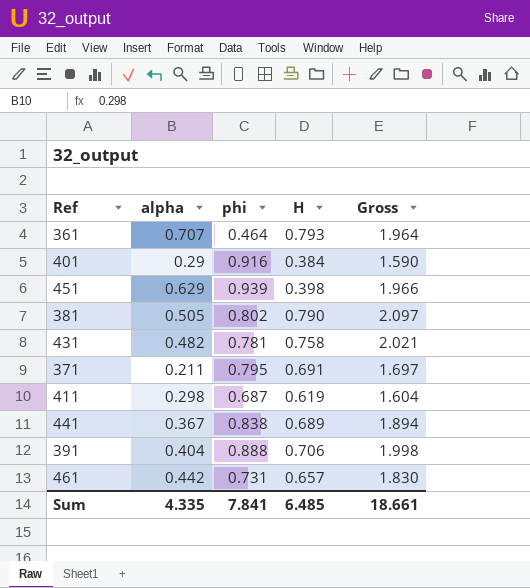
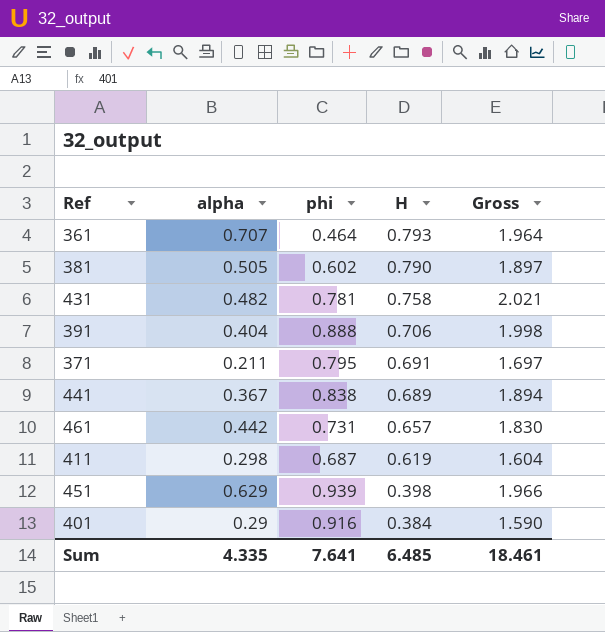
row order: none -> H descending
381 | phi: 0.802 -> 0.602
381 | Gross: 2.097 -> 1.897
Sum | phi: 7.841 -> 7.641
Sum | Gross: 18.661 -> 18.461

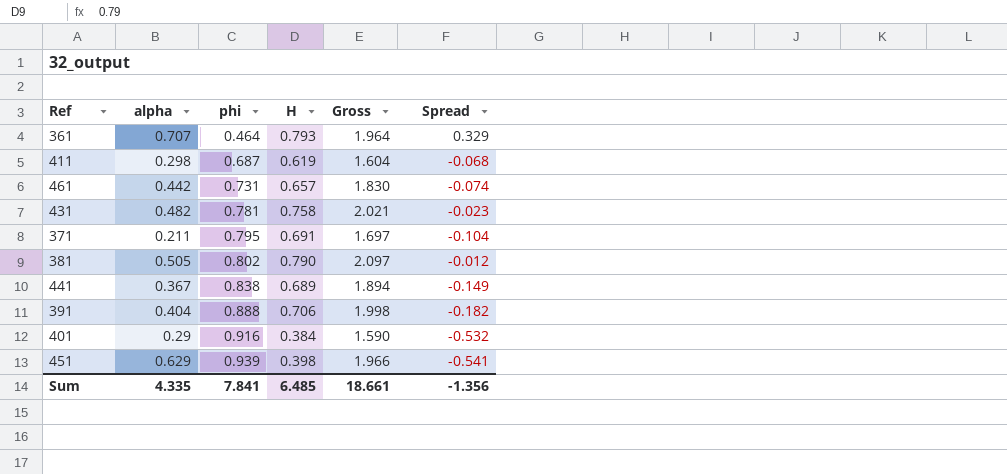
row order: H descending -> phi ascending
column Spread | formula: none -> [H] - [phi]
381 | phi: 0.602 -> 0.802
381 | Gross: 1.897 -> 2.097
Sum | phi: 7.641 -> 7.841
Sum | Gross: 18.461 -> 18.661

